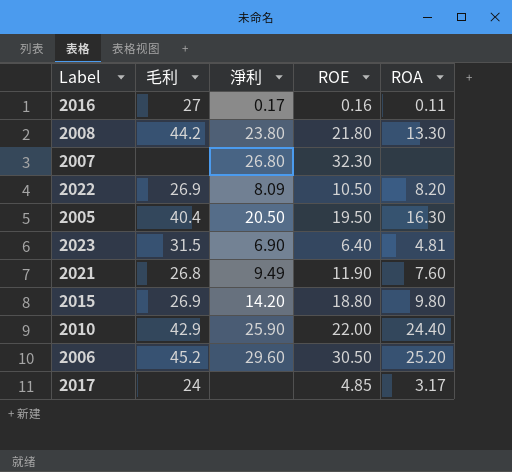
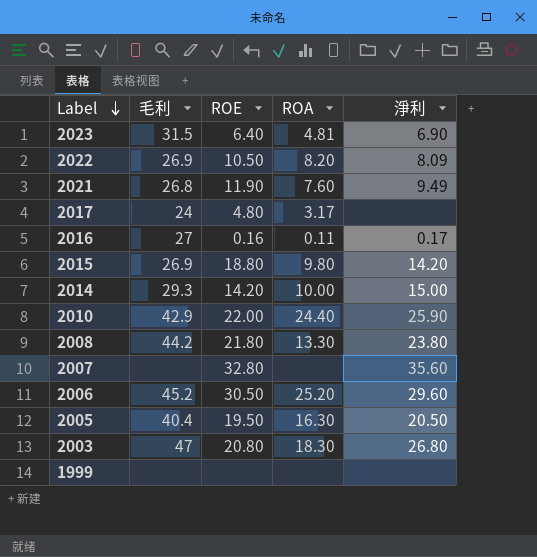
row order: none -> Label descending
column 淨利 | position: 3 -> 5
2017 | ROE: 4.85 -> 4.80
row 2014: none -> 29.3 | 14.20 | 10.00 | 15.00
2007 | ROE: 32.30 -> 32.80
2007 | 淨利: 26.80 -> 35.60
row 2003: none -> 47 | 20.80 | 18.30 | 26.80
row 1999: none -> none | none | none | none

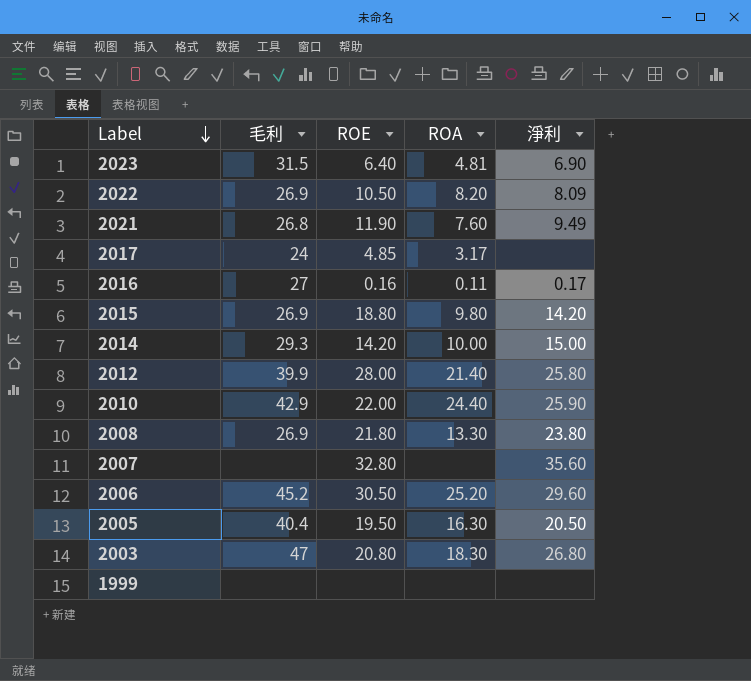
2017 | ROE: 4.80 -> 4.85
row 2012: none -> 39.9 | 28.00 | 21.40 | 25.80
2008 | 毛利: 44.2 -> 26.9

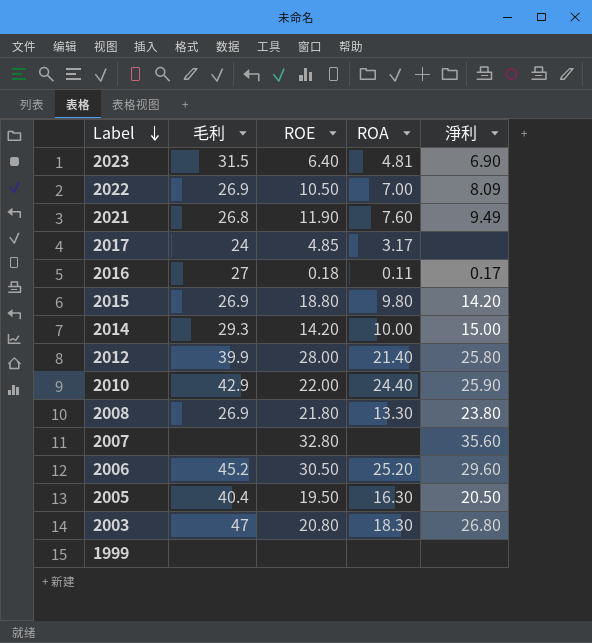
2022 | ROA: 8.20 -> 7.00
2016 | ROE: 0.16 -> 0.18

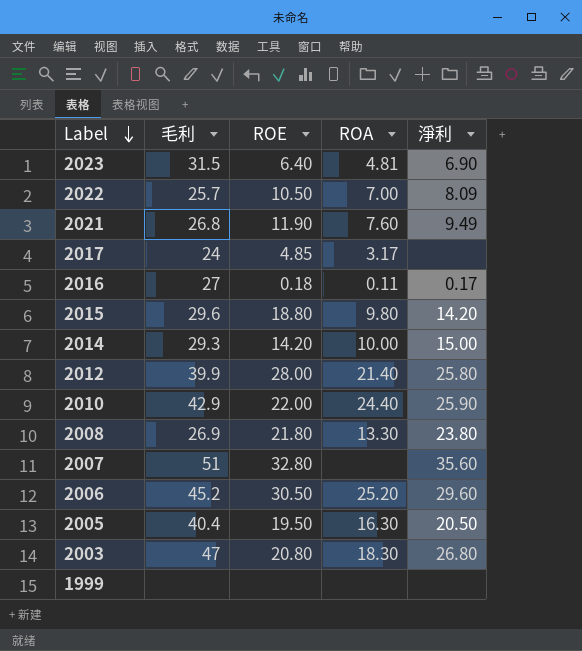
2022 | 毛利: 26.9 -> 25.7
2015 | 毛利: 26.9 -> 29.6
2007 | 毛利: none -> 51

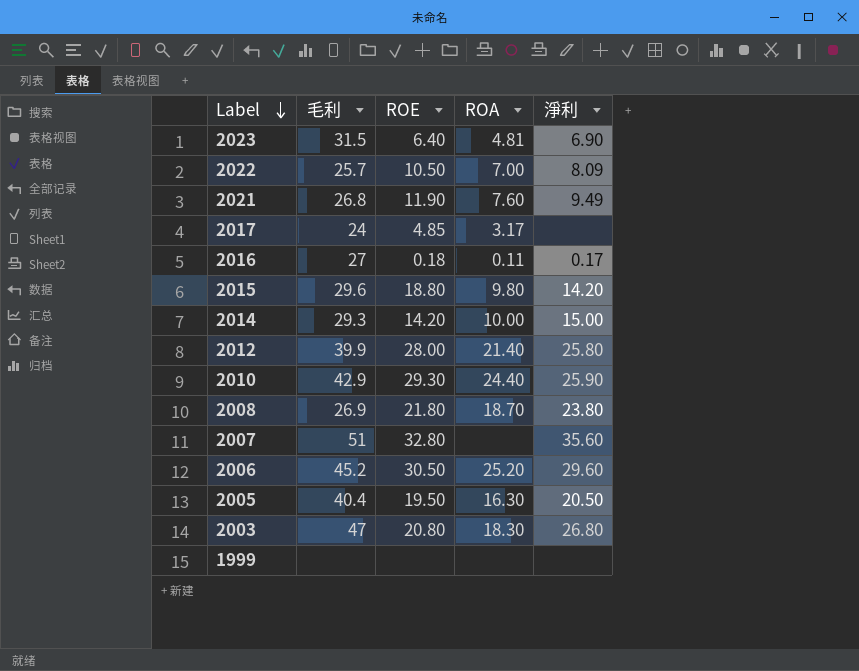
2010 | ROE: 22.00 -> 29.30
2008 | ROA: 13.30 -> 18.70

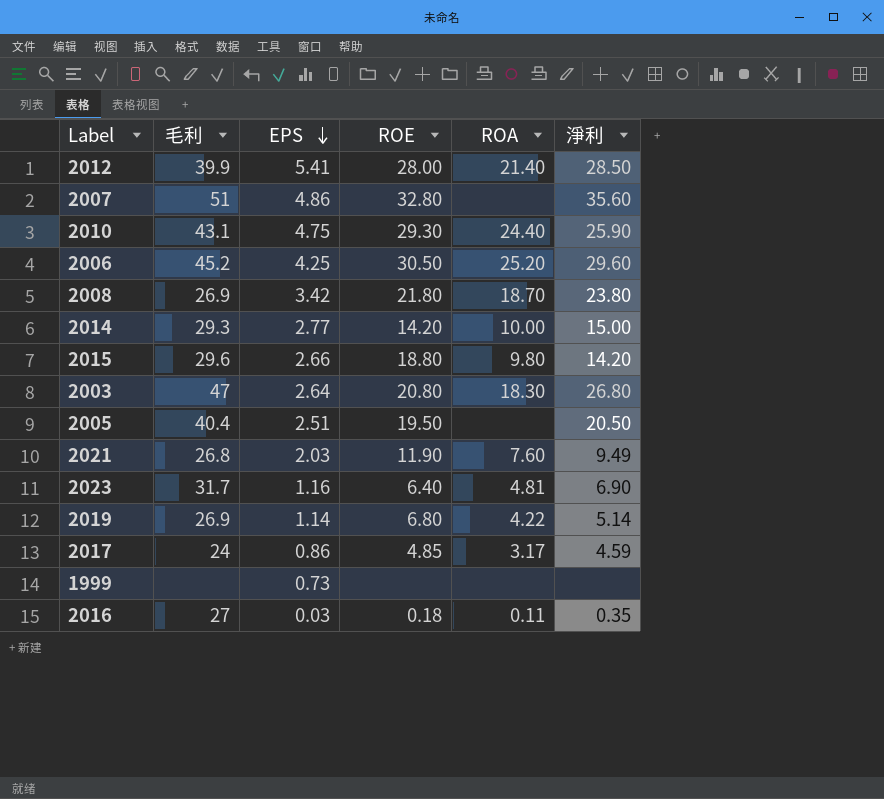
row order: Label descending -> EPS descending
column EPS | position: none -> 3
row 2022: 25.7 | 10.50 | 7.00 | 8.09 -> none
2012 | 淨利: 25.80 -> 28.50
2010 | 毛利: 42.9 -> 43.1
2005 | ROA: 16.30 -> none
2023 | 毛利: 31.5 -> 31.7
row 2019: none -> 26.9 | 1.14 | 6.80 | 4.22 | 5.14
2017 | 淨利: none -> 4.59
2016 | 淨利: 0.17 -> 0.35

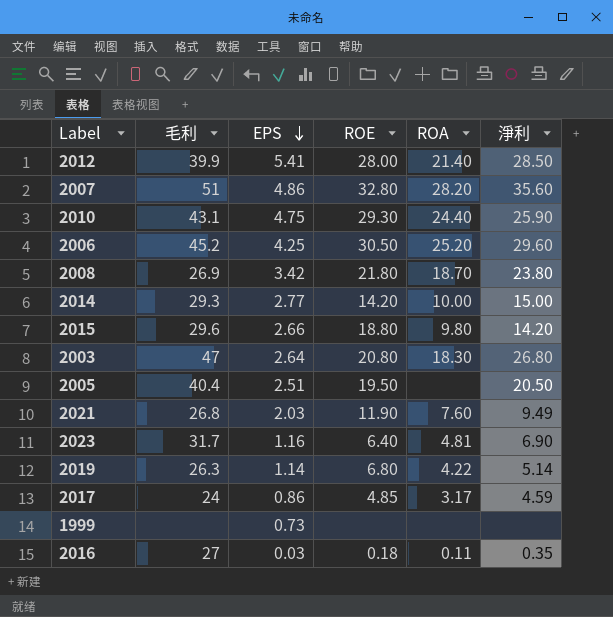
2007 | ROA: none -> 28.20
2019 | 毛利: 26.9 -> 26.3

